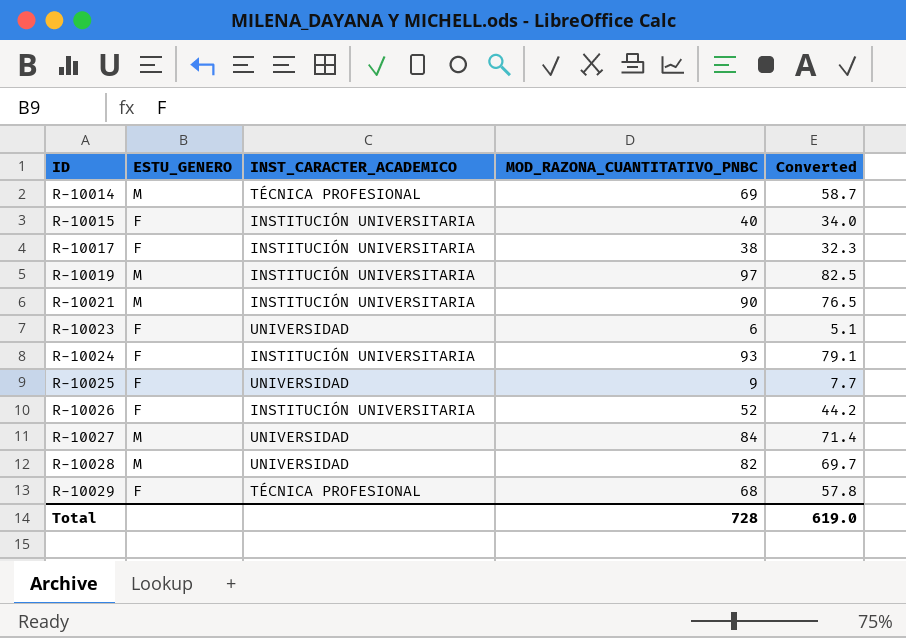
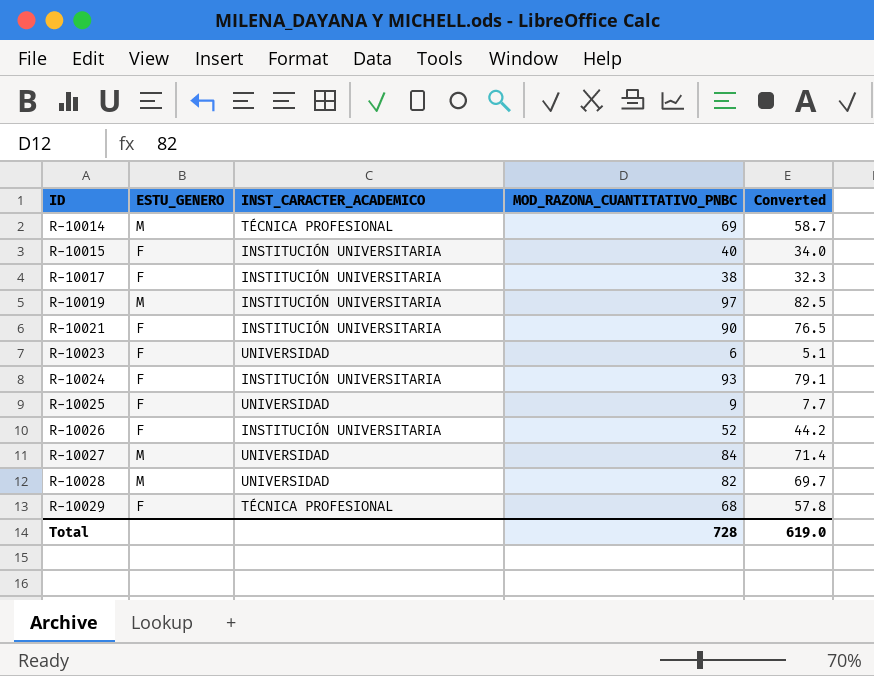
R-10021 | ESTU_GENERO: M -> F

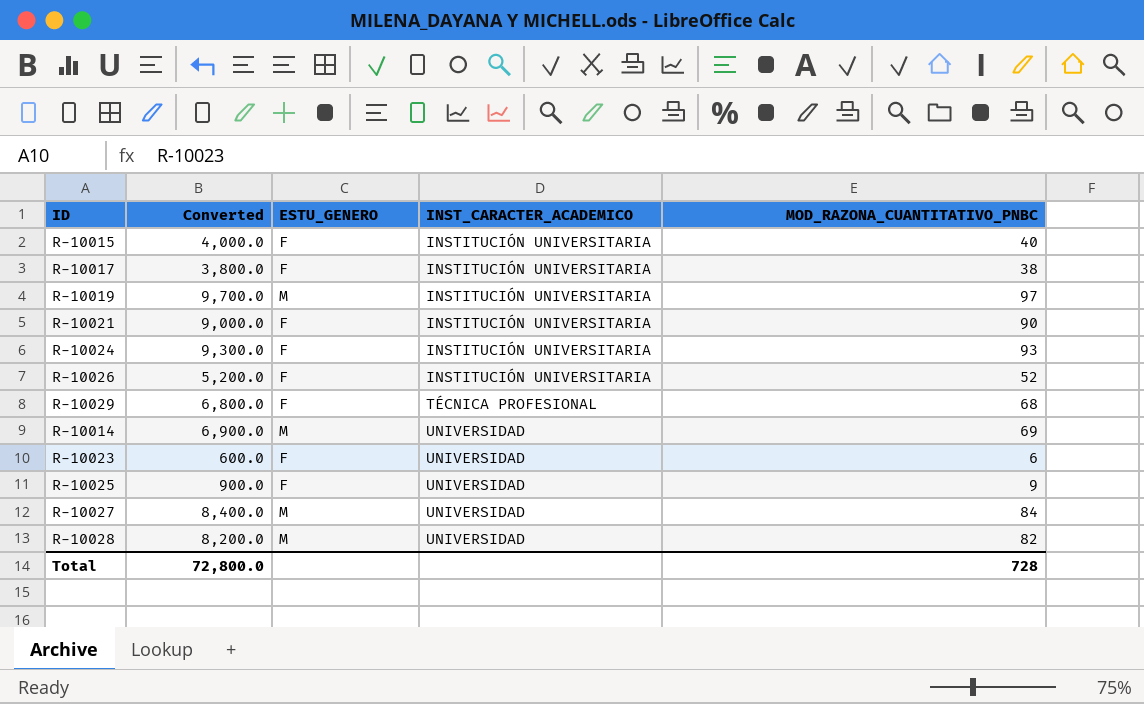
row order: ID ascending -> INST_CARACTER_ACADEMICO ascending
column Converted | formula: [MOD_RAZONA_CUANTITATIVO_PNBC] * 0.85 -> [MOD_RAZONA_CUANTITATIVO_PNBC] * 100
column Converted | position: 5 -> 2
R-10014 | INST_CARACTER_ACADEMICO: TÉCNICA PROFESIONAL -> UNIVERSIDAD
Total | Converted: 619.0 -> 72,800.0

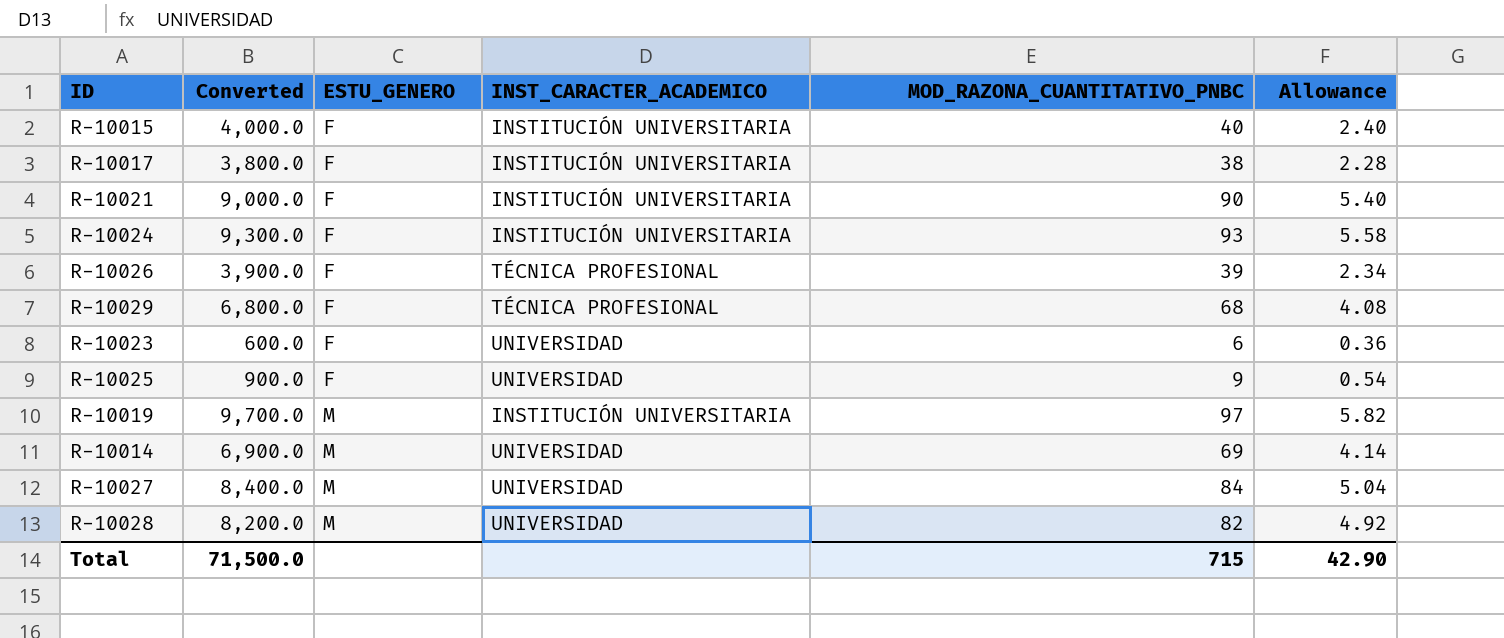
row order: INST_CARACTER_ACADEMICO ascending -> ESTU_GENERO ascending
column Allowance | formula: none -> [MOD_RAZONA_CUANTITATIVO_PNBC] * 0.06
R-10026 | Converted: 5,200.0 -> 3,900.0
R-10026 | INST_CARACTER_ACADEMICO: INSTITUCIÓN UNIVERSITARIA -> TÉCNICA PROFESIONAL
R-10026 | MOD_RAZONA_CUANTITATIVO_PNBC: 52 -> 39
Total | Converted: 72,800.0 -> 71,500.0
Total | MOD_RAZONA_CUANTITATIVO_PNBC: 728 -> 715

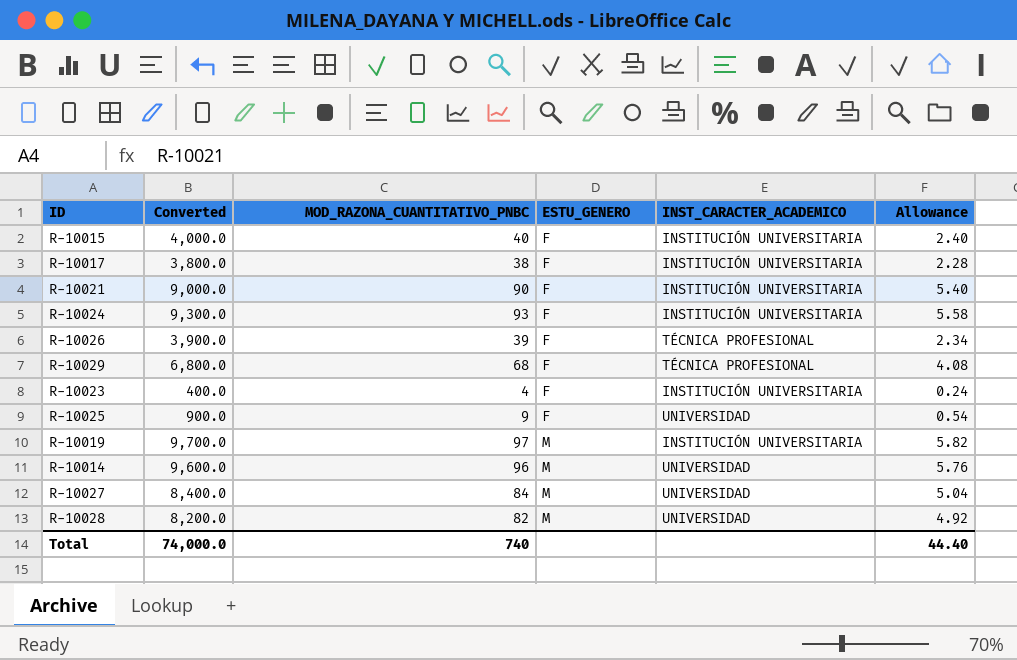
column MOD_RAZONA_CUANTITATIVO_PNBC | position: 5 -> 3
R-10023 | Converted: 600.0 -> 400.0
R-10023 | MOD_RAZONA_CUANTITATIVO_PNBC: 6 -> 4
R-10023 | INST_CARACTER_ACADEMICO: UNIVERSIDAD -> INSTITUCIÓN UNIVERSITARIA
R-10023 | Allowance: 0.36 -> 0.24
R-10014 | Converted: 6,900.0 -> 9,600.0
R-10014 | MOD_RAZONA_CUANTITATIVO_PNBC: 69 -> 96
R-10014 | Allowance: 4.14 -> 5.76
Total | Converted: 71,500.0 -> 74,000.0
Total | MOD_RAZONA_CUANTITATIVO_PNBC: 715 -> 740
Total | Allowance: 42.90 -> 44.40

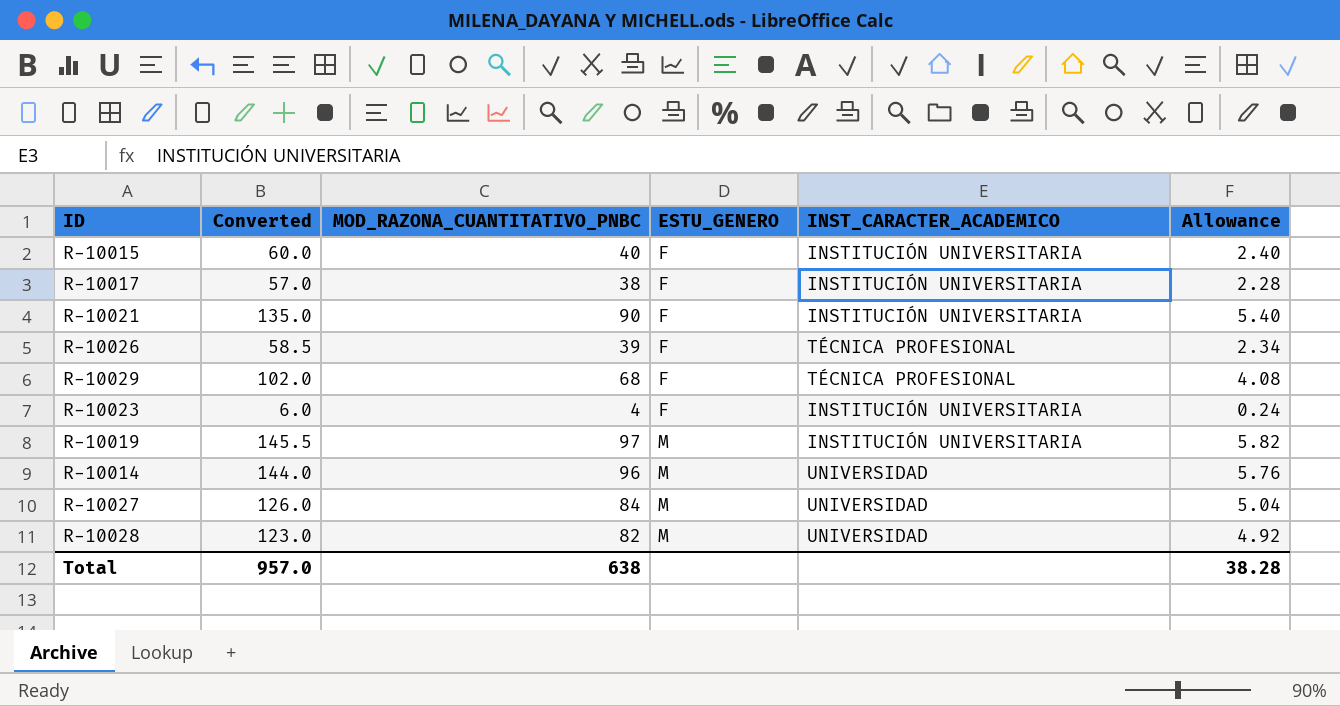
column Converted | formula: [MOD_RAZONA_CUANTITATIVO_PNBC] * 100 -> [MOD_RAZONA_CUANTITATIVO_PNBC] * 1.5
row R-10024: 9,300.0 | 93 | F | INSTITUCIÓN UNIVERSITARIA | 5.58 -> none
row R-10025: 900.0 | 9 | F | UNIVERSIDAD | 0.54 -> none
Total | Converted: 74,000.0 -> 957.0
Total | MOD_RAZONA_CUANTITATIVO_PNBC: 740 -> 638
Total | Allowance: 44.40 -> 38.28

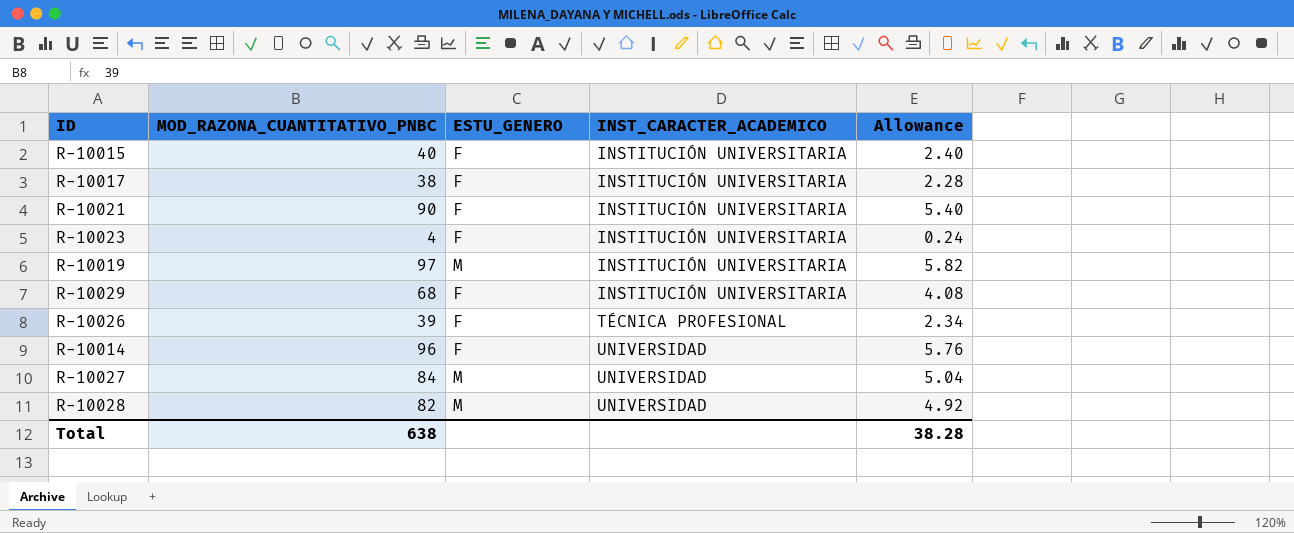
row order: ESTU_GENERO ascending -> INST_CARACTER_ACADEMICO ascending
column Converted | formula: [MOD_RAZONA_CUANTITATIVO_PNBC] * 1.5 -> none
R-10029 | INST_CARACTER_ACADEMICO: TÉCNICA PROFESIONAL -> INSTITUCIÓN UNIVERSITARIA
R-10014 | ESTU_GENERO: M -> F

